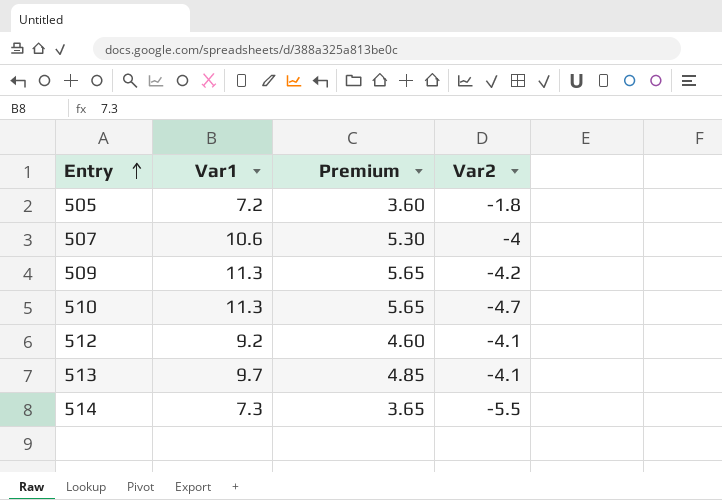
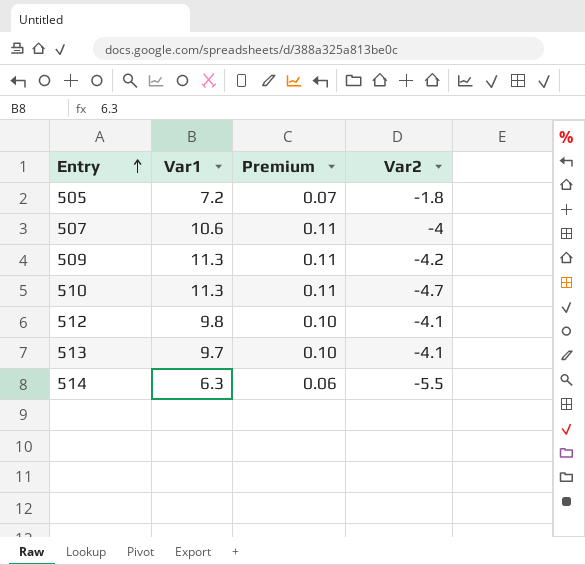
column Premium | formula: [Var1] * 0.5 -> [Var1] * 0.01
512 | Var1: 9.2 -> 9.8
514 | Var1: 7.3 -> 6.3

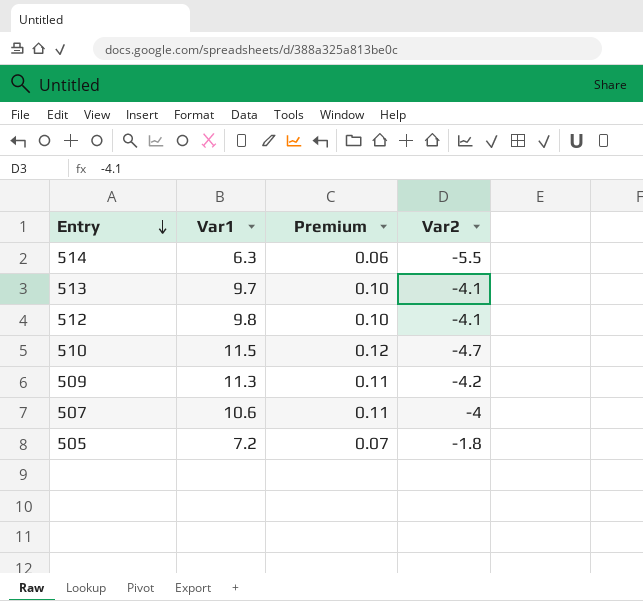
row order: Entry ascending -> Entry descending
510 | Var1: 11.3 -> 11.5
510 | Premium: 0.11 -> 0.12

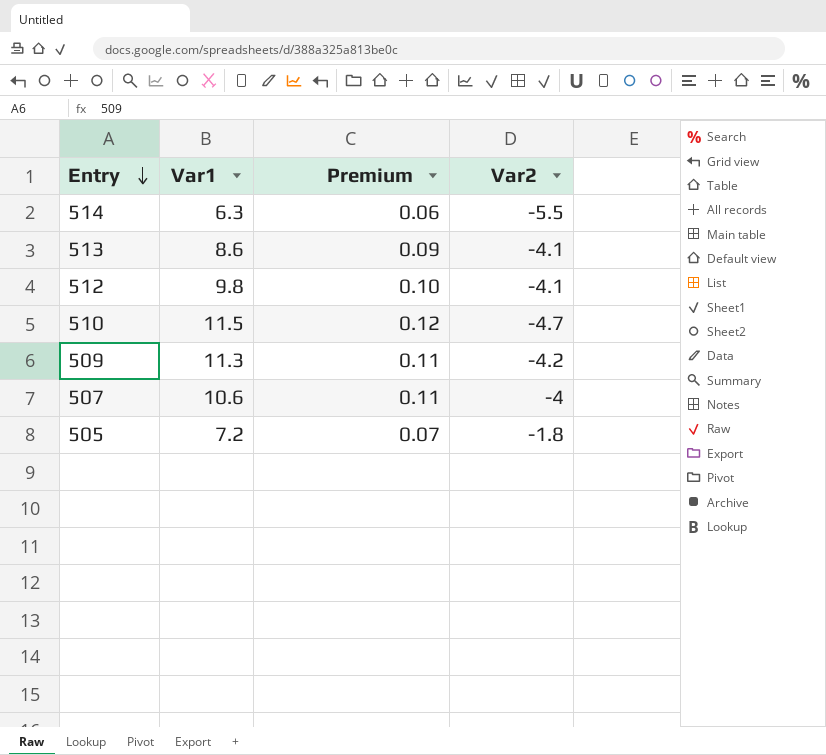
513 | Var1: 9.7 -> 8.6
513 | Premium: 0.10 -> 0.09

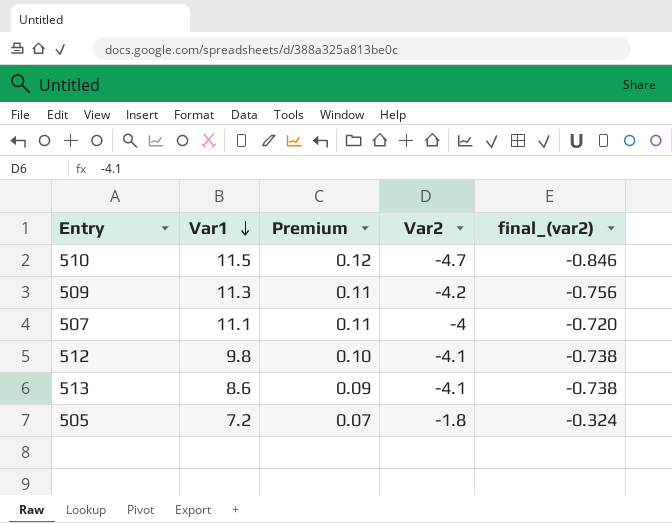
row order: Entry descending -> Var1 descending
column final_(var2) | formula: none -> [Var2] * 0.18
row 514: 6.3 | 0.06 | -5.5 -> none
507 | Var1: 10.6 -> 11.1

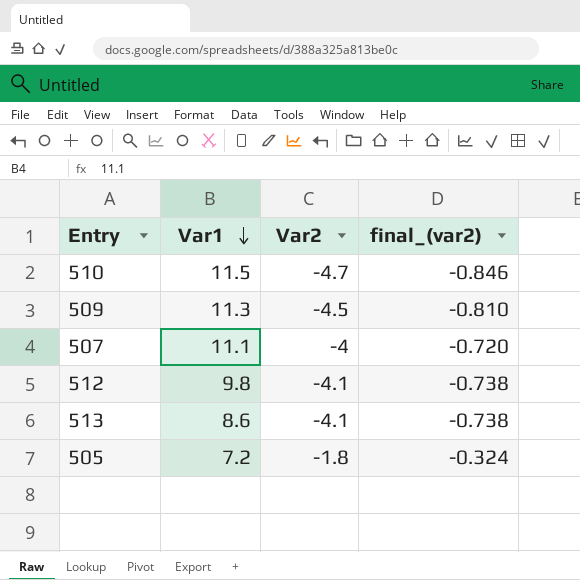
column Premium | formula: [Var1] * 0.01 -> none
509 | Var2: -4.2 -> -4.5
509 | final_(var2): -0.756 -> -0.810

